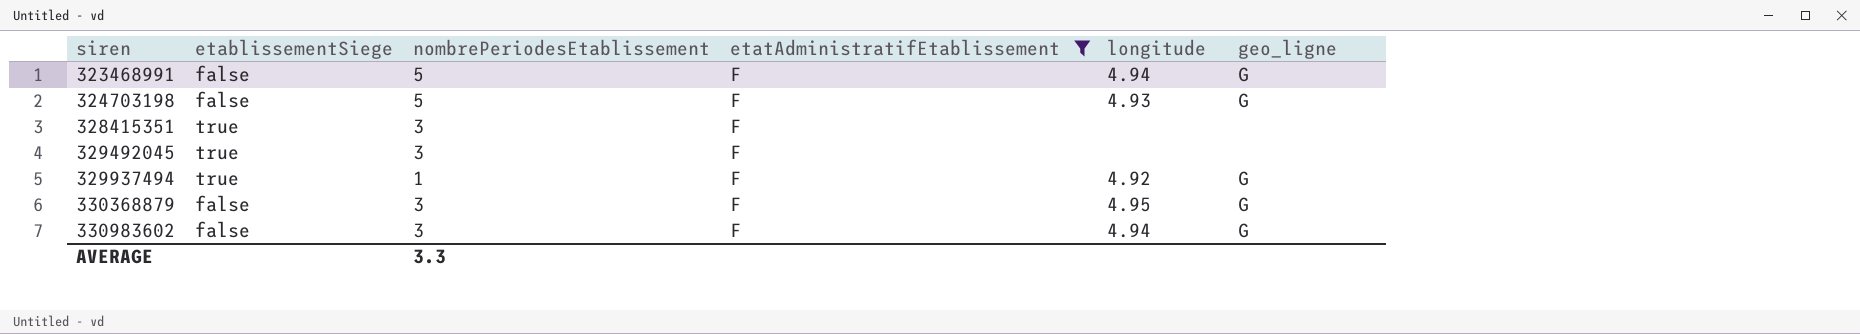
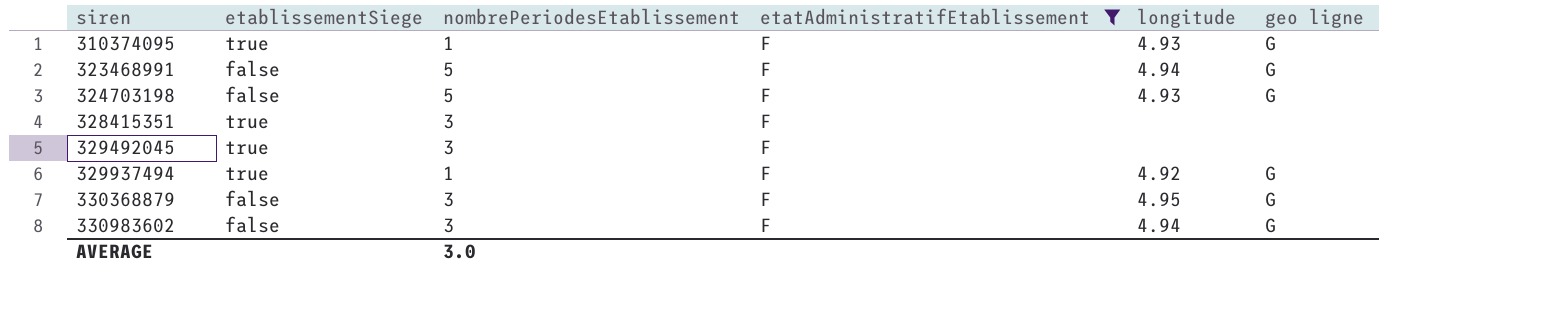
column name: geo_ligne -> geo ligne
row 310374095: none -> true | 1 | F | 4.93 | G
AVERAGE | nombrePeriodesEtablissement: 3.3 -> 3.0

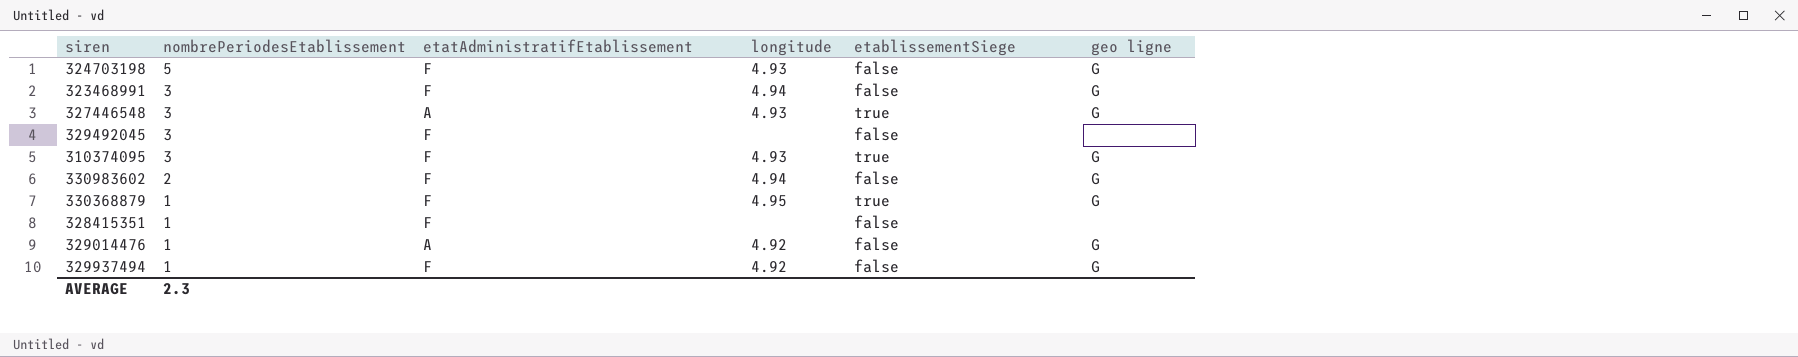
filter: etatAdministratifEtablissement = F -> none
row order: siren ascending -> nombrePeriodesEtablissement descending
column etablissementSiege | position: 2 -> 5
323468991 | nombrePeriodesEtablissement: 5 -> 3
329492045 | etablissementSiege: true -> false
310374095 | nombrePeriodesEtablissement: 1 -> 3
330983602 | nombrePeriodesEtablissement: 3 -> 2
330368879 | nombrePeriodesEtablissement: 3 -> 1
330368879 | etablissementSiege: false -> true
328415351 | nombrePeriodesEtablissement: 3 -> 1
328415351 | etablissementSiege: true -> false
329937494 | etablissementSiege: true -> false
AVERAGE | nombrePeriodesEtablissement: 3.0 -> 2.3

